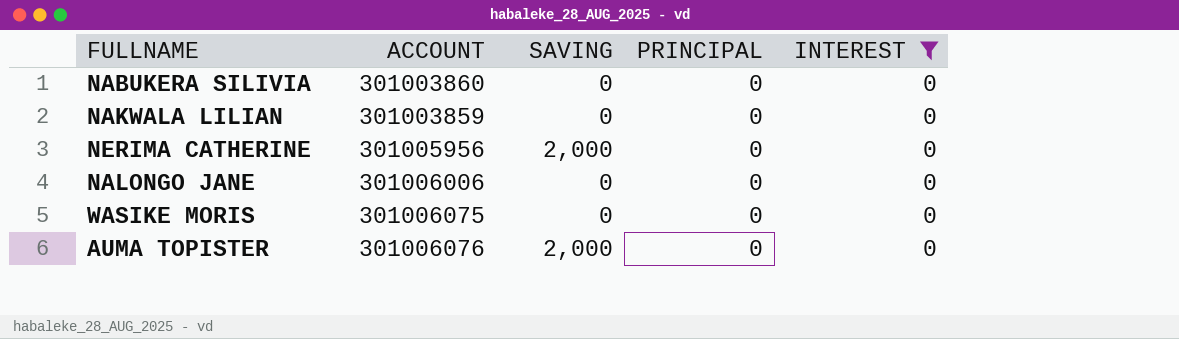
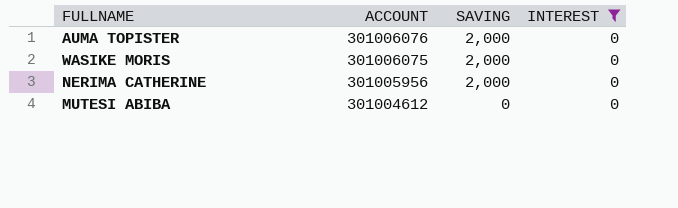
row order: none -> ACCOUNT descending
column PRINCIPAL | position: 4 -> none
row NABUKERA SILIVIA: 301003860 | 0 | 0 | 0 -> none
row NAKWALA LILIAN: 301003859 | 0 | 0 | 0 -> none
row NALONGO JANE: 301006006 | 0 | 0 | 0 -> none
WASIKE MORIS | SAVING: 0 -> 2,000
row MUTESI ABIBA: none -> 301004612 | 0 | 0

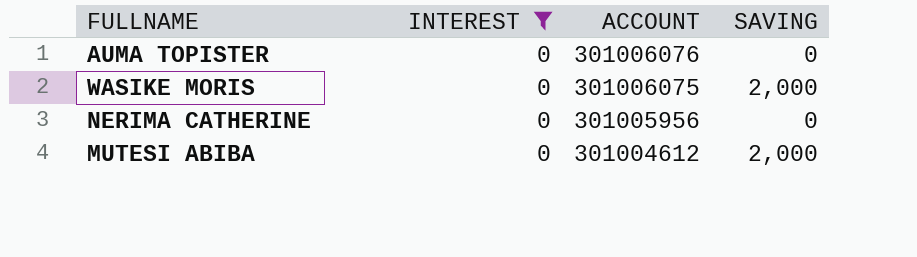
column INTEREST | position: 4 -> 2
AUMA TOPISTER | SAVING: 2,000 -> 0
NERIMA CATHERINE | SAVING: 2,000 -> 0
MUTESI ABIBA | SAVING: 0 -> 2,000

